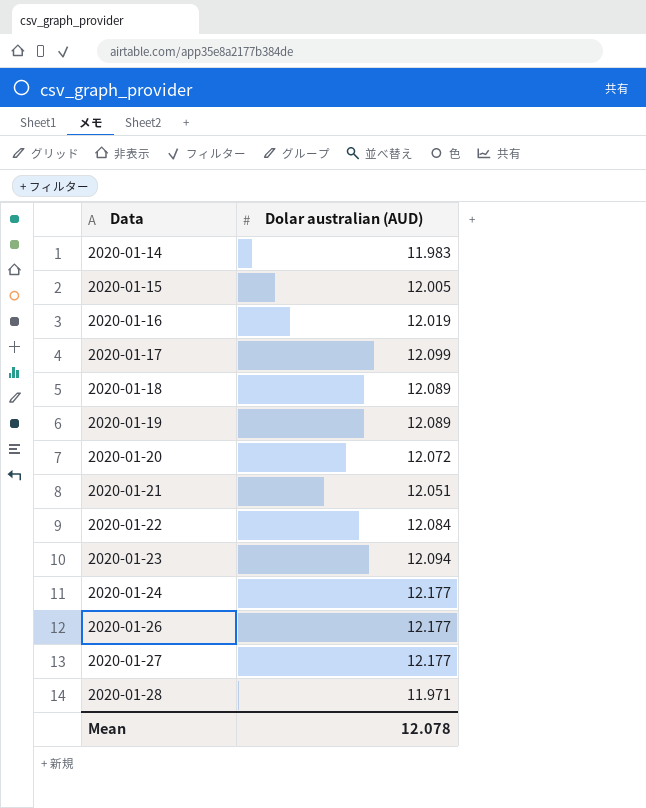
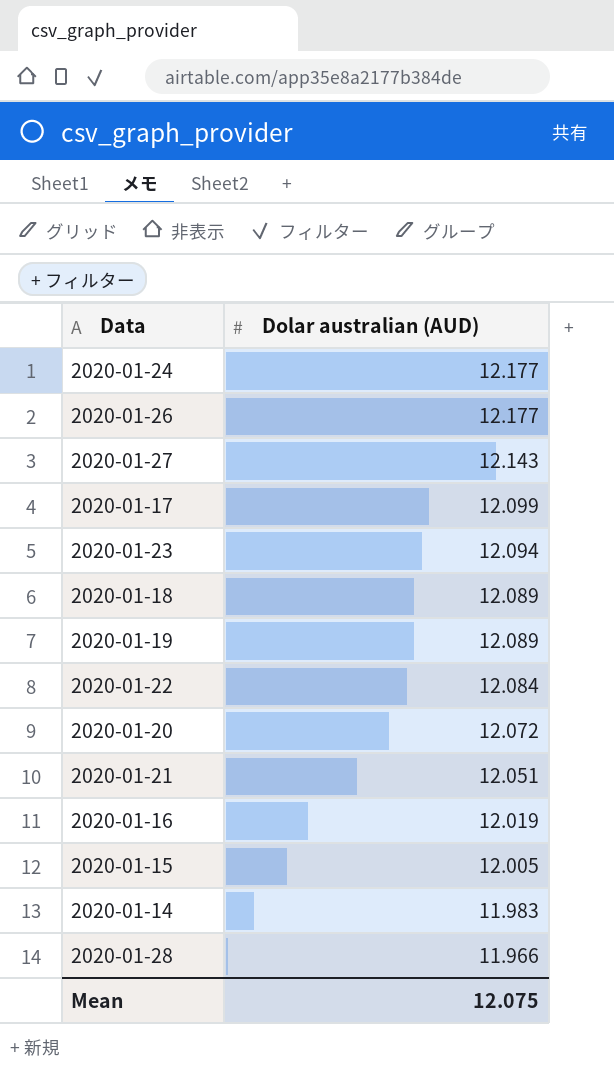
row order: Data ascending -> Dolar australian (AUD) descending
2020-01-27 | Dolar australian (AUD): 12.177 -> 12.143
2020-01-28 | Dolar australian (AUD): 11.971 -> 11.966
Mean | Dolar australian (AUD): 12.078 -> 12.075

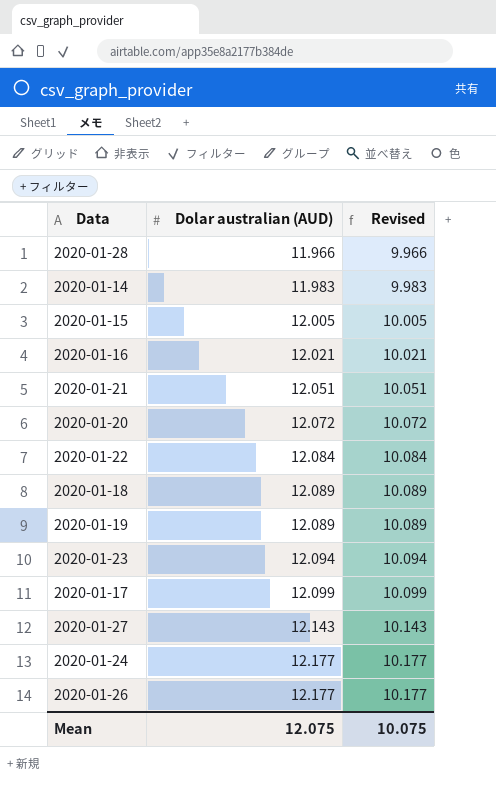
row order: Dolar australian (AUD) descending -> Dolar australian (AUD) ascending
column Revised | formula: none -> [Dolar australian (AUD)] - 2
2020-01-16 | Dolar australian (AUD): 12.019 -> 12.021

